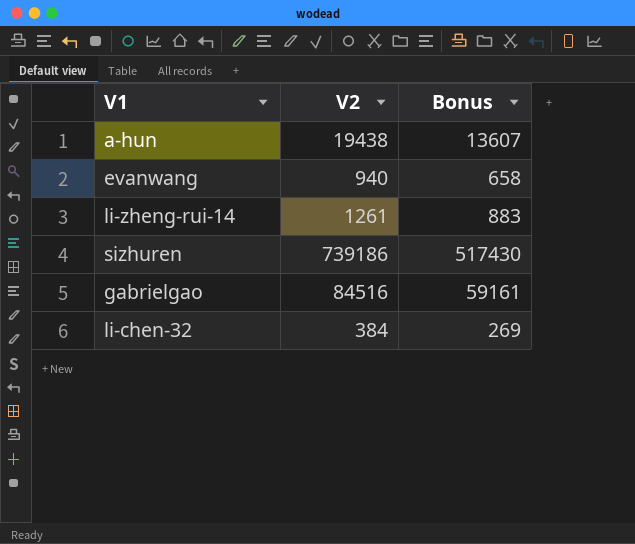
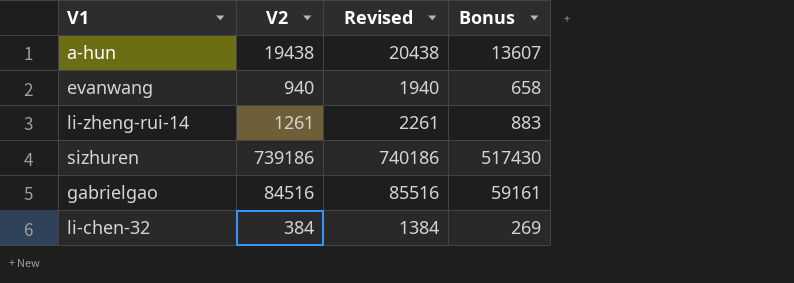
column Revised | formula: none -> [V2] + 1000

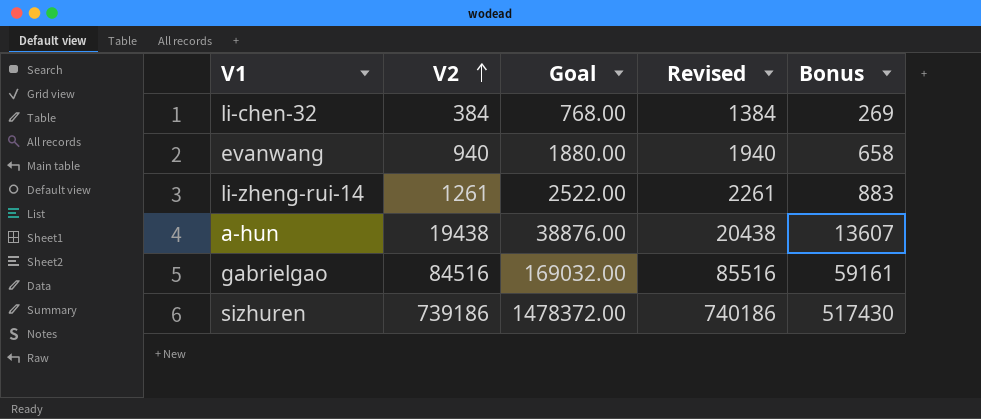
row order: none -> V2 ascending
column Goal | formula: none -> [V2] * 2

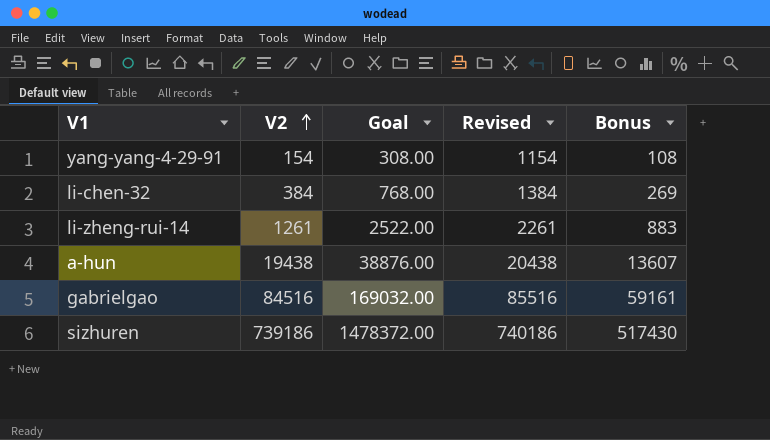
row evanwang: 940 | 1880.00 | 1940 | 658 -> none
row yang-yang-4-29-91: none -> 154 | 308.00 | 1154 | 108

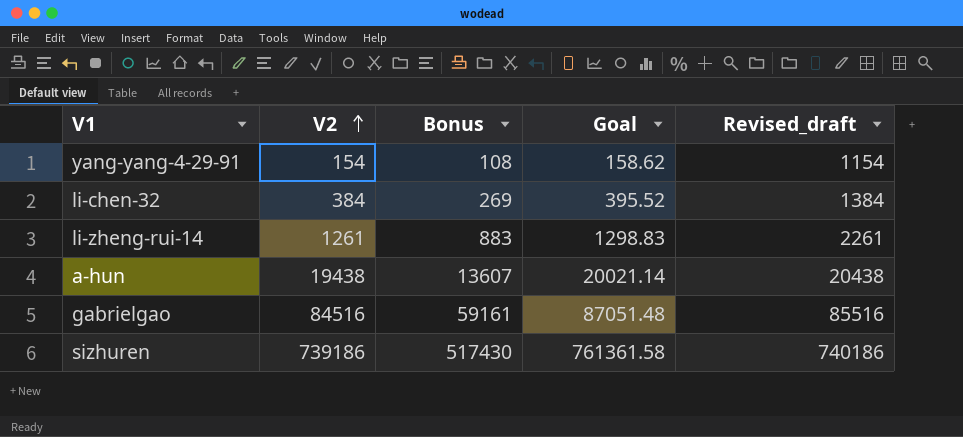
column Bonus | position: 5 -> 3
column Goal | formula: [V2] * 2 -> [V2] * 1.03
column name: Revised -> Revised_draft

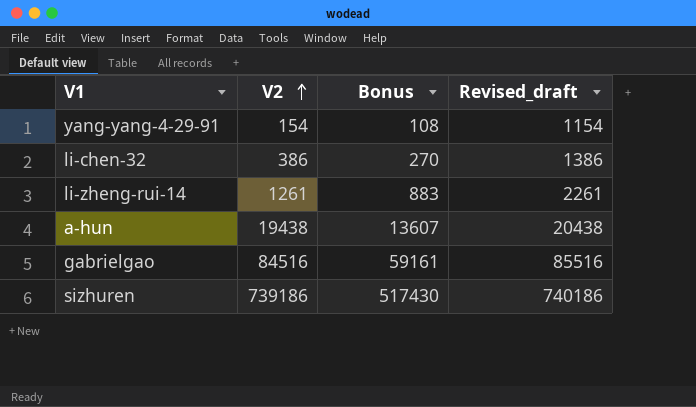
column Goal | formula: [V2] * 1.03 -> none
li-chen-32 | V2: 384 -> 386
li-chen-32 | Bonus: 269 -> 270
li-chen-32 | Revised_draft: 1384 -> 1386

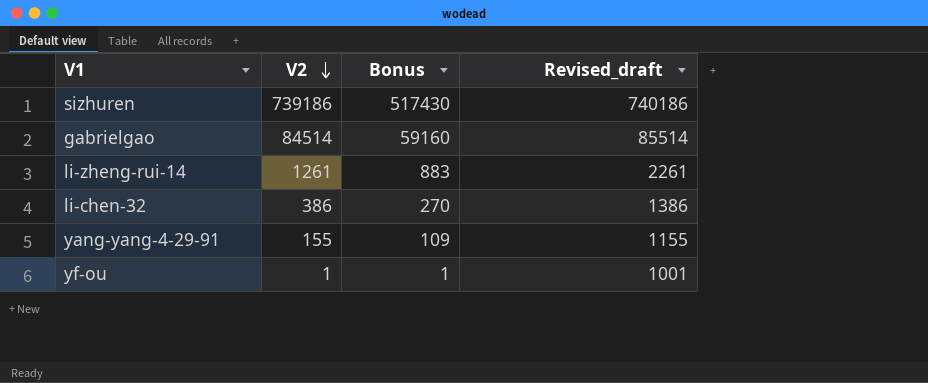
row order: V2 ascending -> V2 descending
row a-hun: 19438 | 13607 | 20438 -> none
gabrielgao | V2: 84516 -> 84514
gabrielgao | Bonus: 59161 -> 59160
gabrielgao | Revised_draft: 85516 -> 85514
yang-yang-4-29-91 | V2: 154 -> 155
yang-yang-4-29-91 | Bonus: 108 -> 109
yang-yang-4-29-91 | Revised_draft: 1154 -> 1155
row yf-ou: none -> 1 | 1 | 1001

